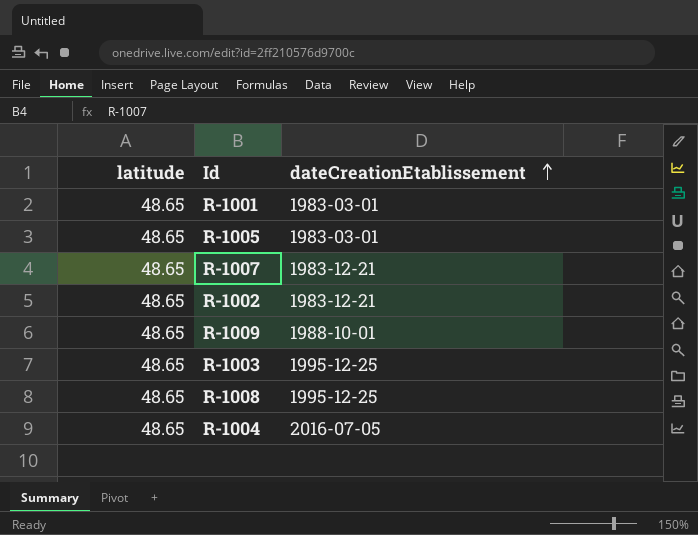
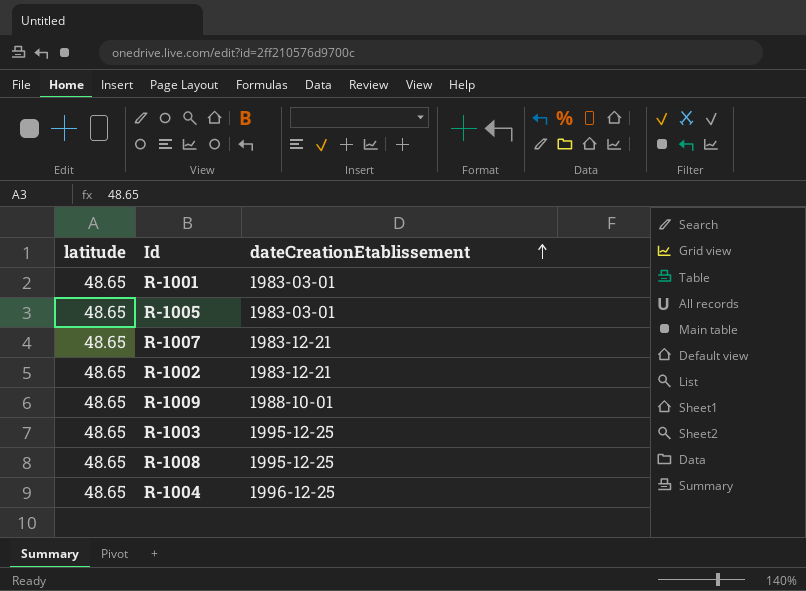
R-1004 | dateCreationEtablissement: 2016-07-05 -> 1996-12-25

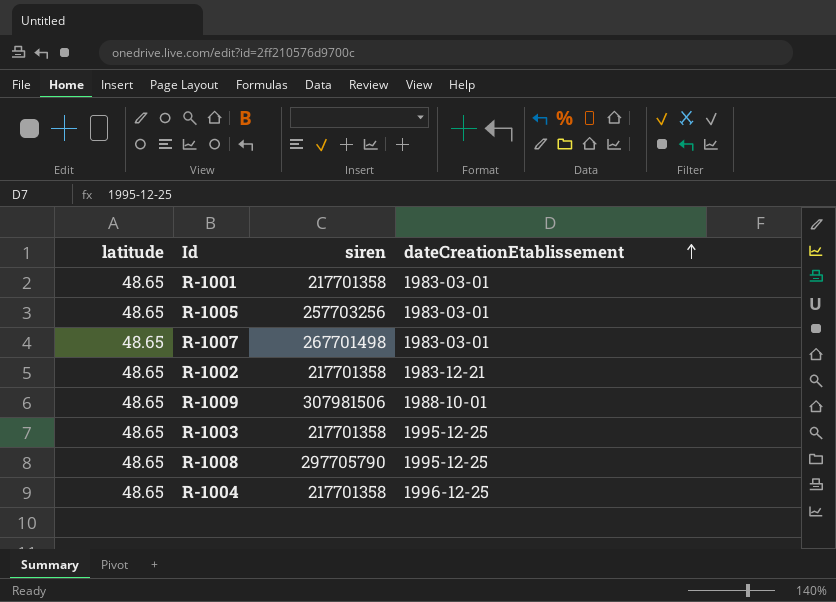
column siren | position: none -> 3
R-1007 | dateCreationEtablissement: 1983-12-21 -> 1983-03-01

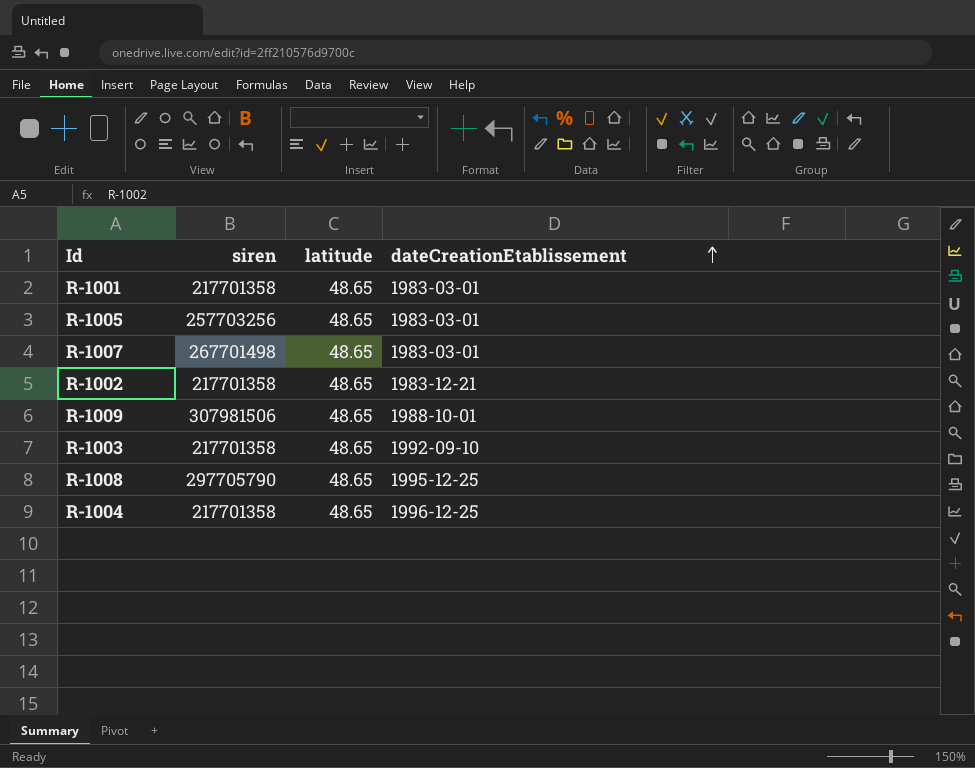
column latitude | position: 1 -> 3
R-1003 | dateCreationEtablissement: 1995-12-25 -> 1992-09-10

